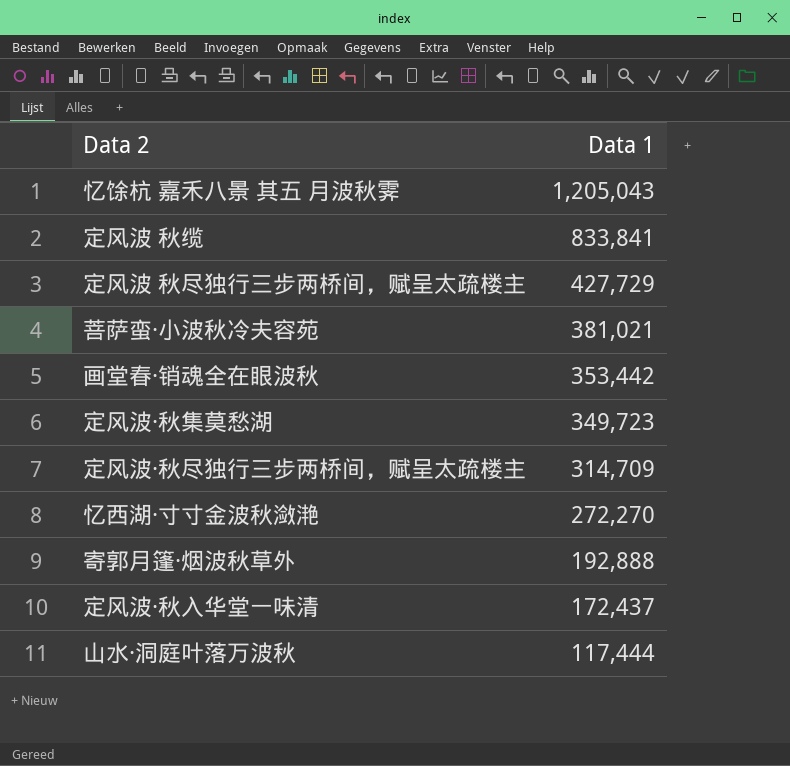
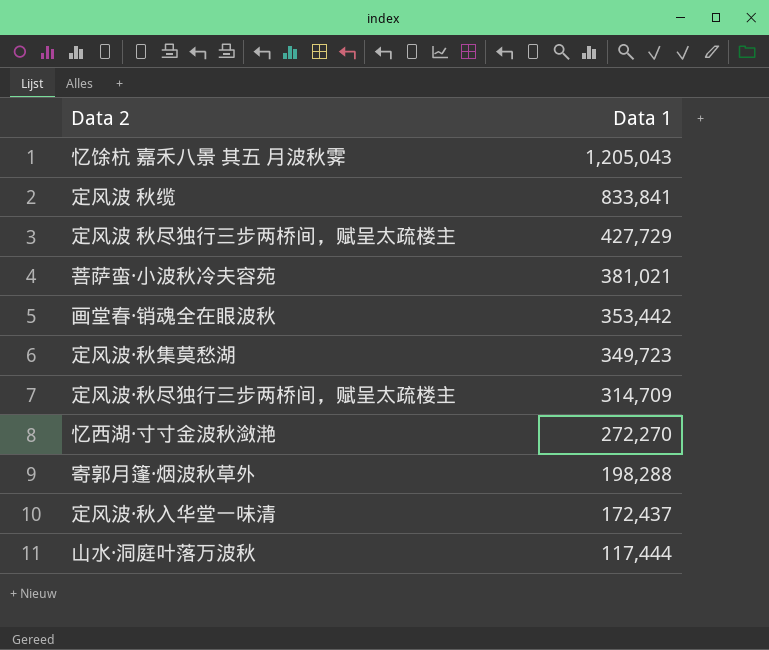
寄郭月篷·烟波秋草外 | Data 1: 192,888 -> 198,288

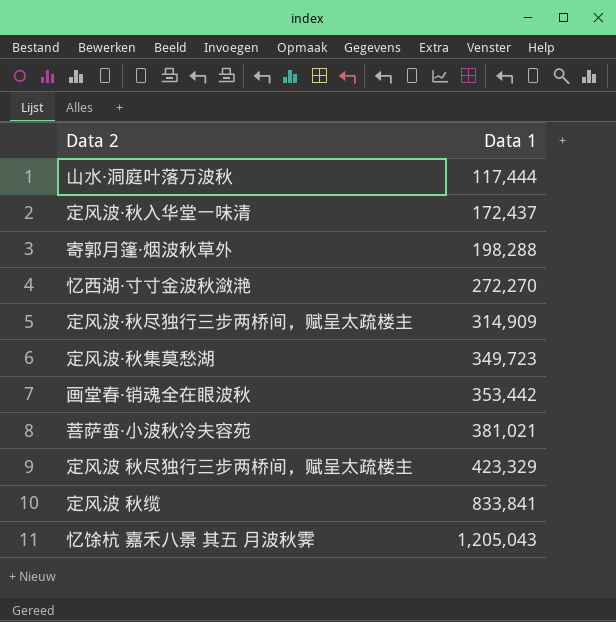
row order: Data 1 descending -> Data 1 ascending
定风波·秋尽独行三步两桥间，赋呈太疏楼主 | Data 1: 314,709 -> 314,909
定风波 秋尽独行三步两桥间，赋呈太疏楼主 | Data 1: 427,729 -> 423,329

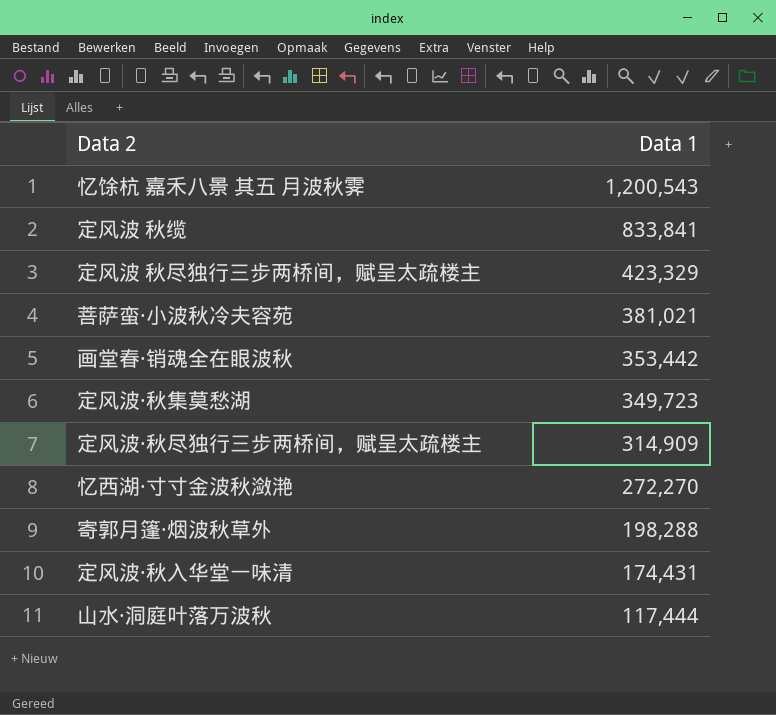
row order: Data 1 ascending -> Data 1 descending
忆馀杭 嘉禾八景 其五 月波秋霁 | Data 1: 1,205,043 -> 1,200,543
定风波·秋入华堂一味清 | Data 1: 172,437 -> 174,431

